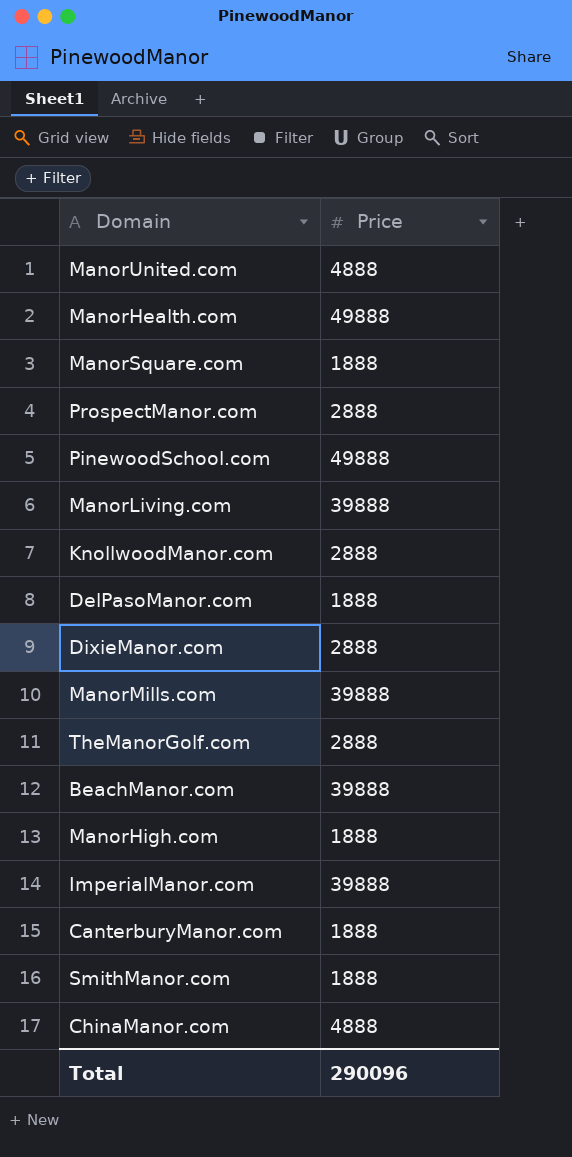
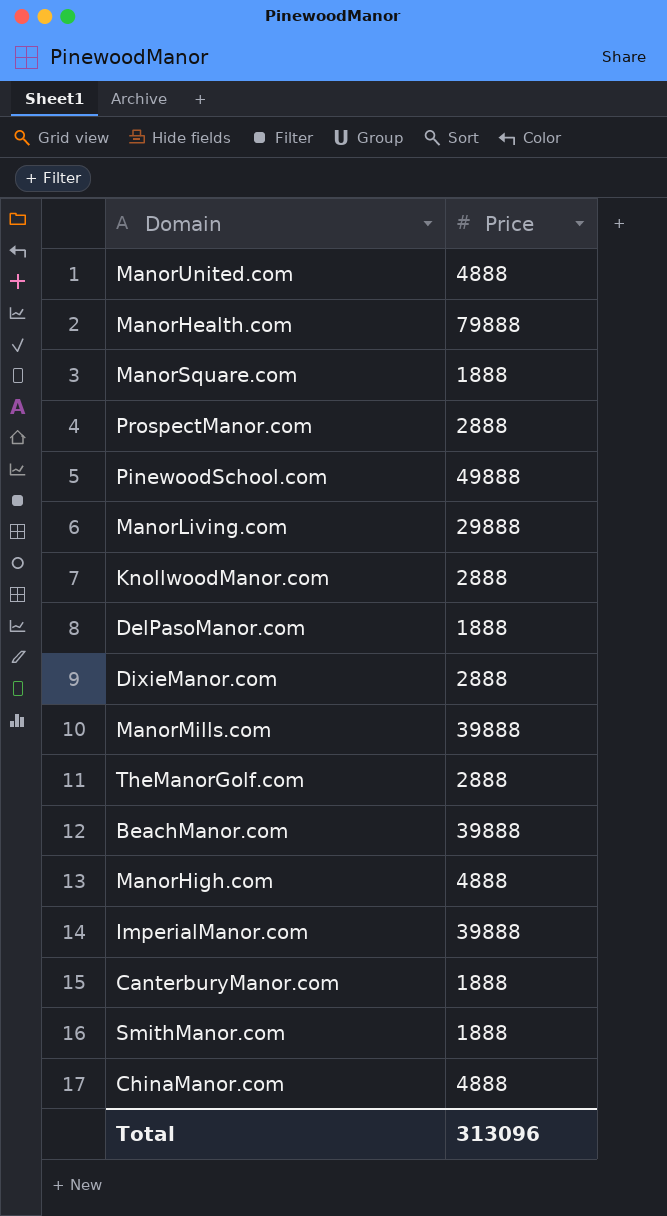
ManorHealth.com | Price: 49888 -> 79888
ManorLiving.com | Price: 39888 -> 29888
ManorHigh.com | Price: 1888 -> 4888
Total | Price: 290096 -> 313096

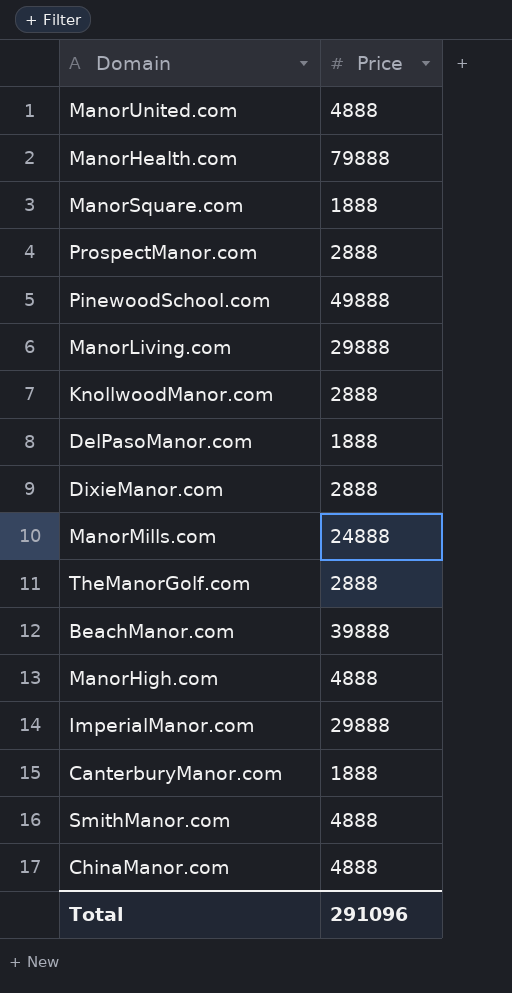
ManorMills.com | Price: 39888 -> 24888
ImperialManor.com | Price: 39888 -> 29888
SmithManor.com | Price: 1888 -> 4888
Total | Price: 313096 -> 291096

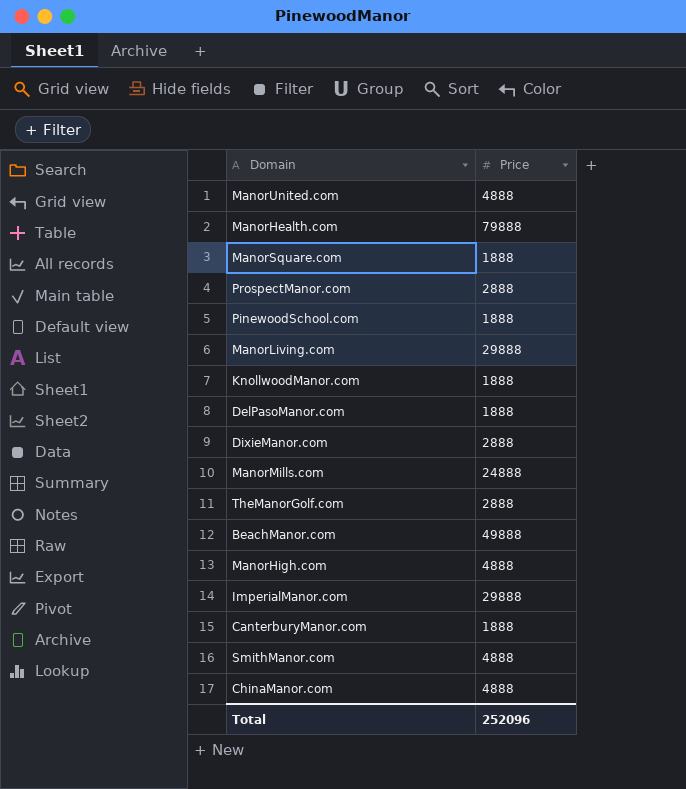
PinewoodSchool.com | Price: 49888 -> 1888
KnollwoodManor.com | Price: 2888 -> 1888
BeachManor.com | Price: 39888 -> 49888
Total | Price: 291096 -> 252096

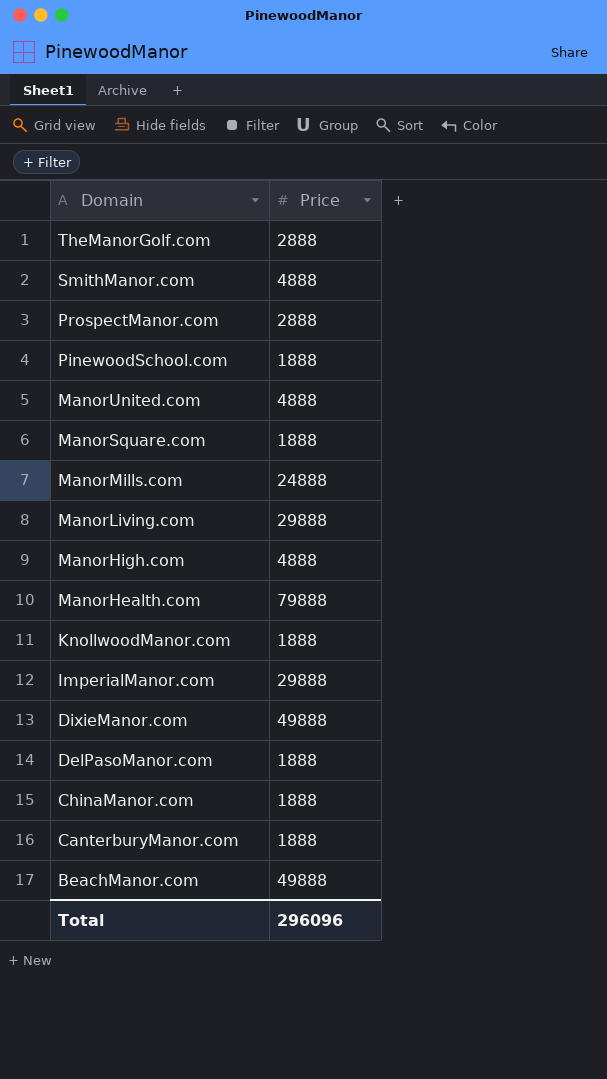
row order: none -> Domain descending
DixieManor.com | Price: 2888 -> 49888
ChinaManor.com | Price: 4888 -> 1888
Total | Price: 252096 -> 296096

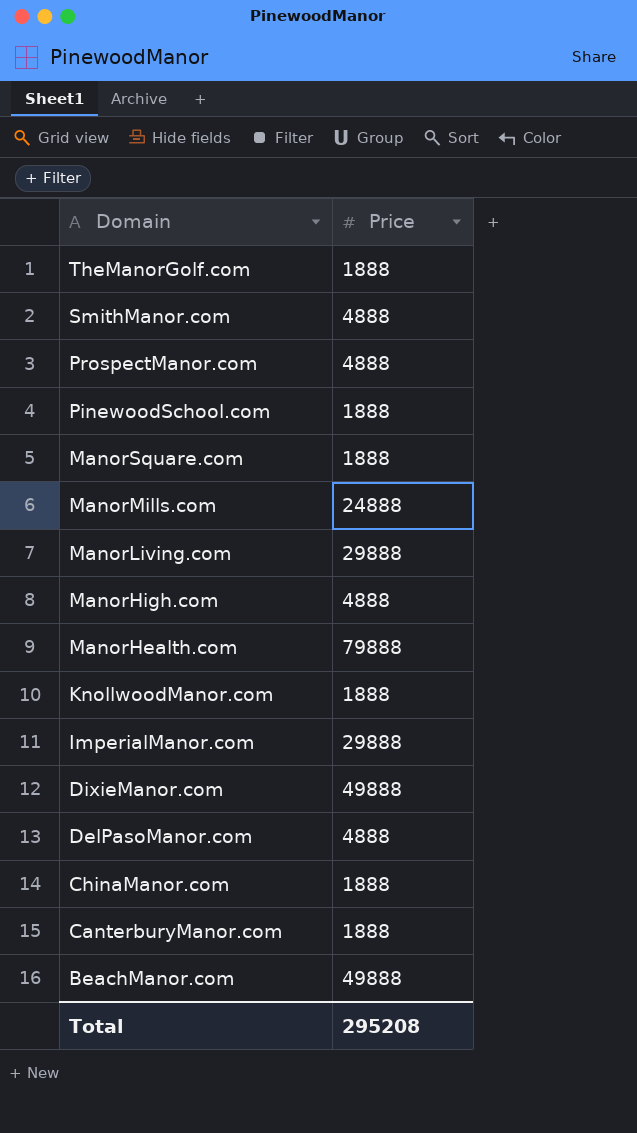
row ManorUnited.com: 4888 -> none
TheManorGolf.com | Price: 2888 -> 1888
ProspectManor.com | Price: 2888 -> 4888
DelPasoManor.com | Price: 1888 -> 4888
Total | Price: 296096 -> 295208

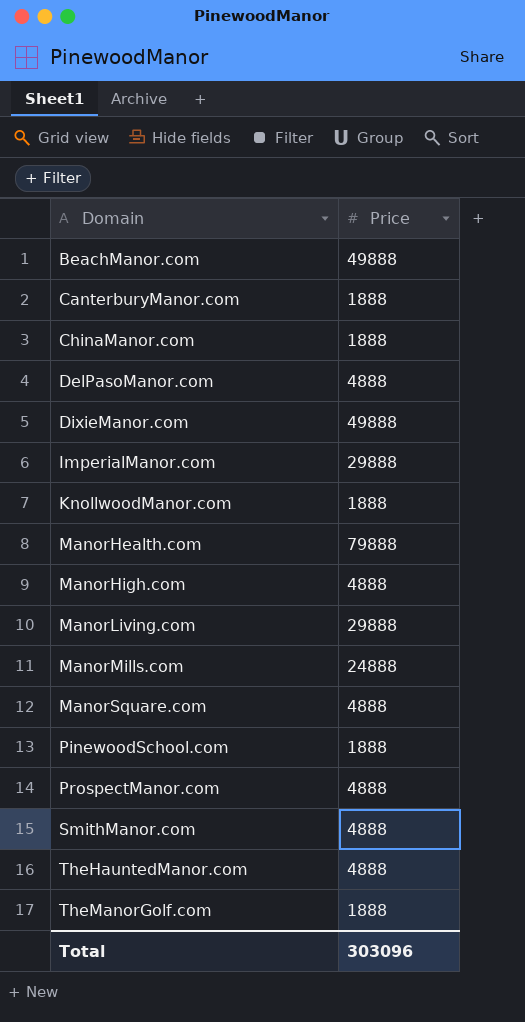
row order: Domain descending -> Domain ascending
ManorSquare.com | Price: 1888 -> 4888
row TheHauntedManor.com: none -> 4888
Total | Price: 295208 -> 303096

